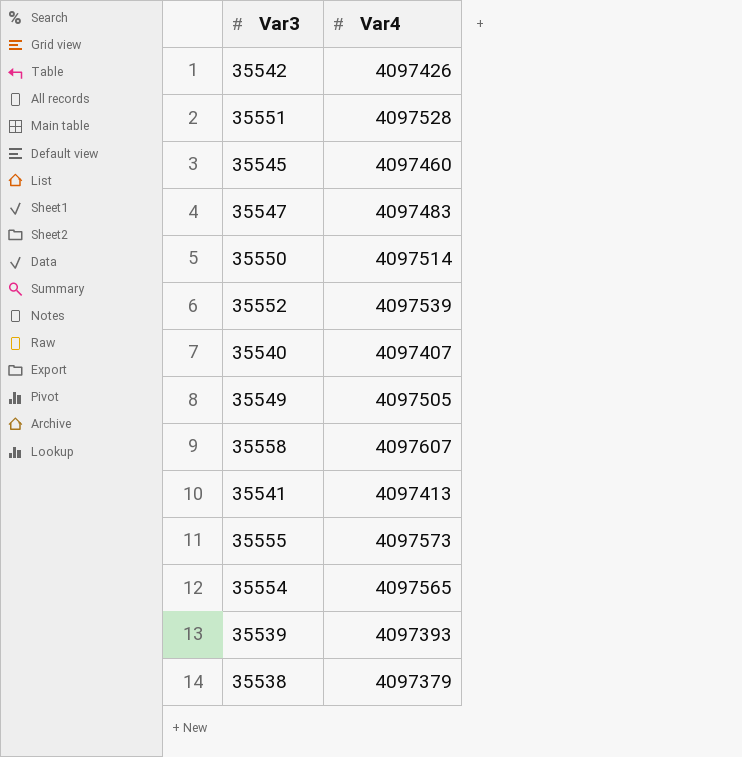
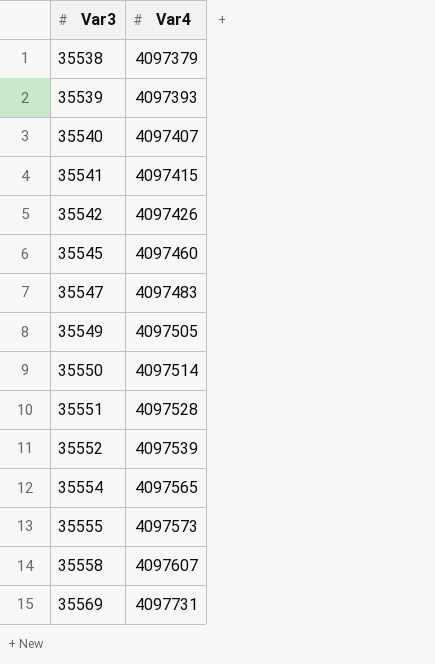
row order: none -> Var3 ascending
35541 | Var4: 4097413 -> 4097415
row 35569: none -> 4097731

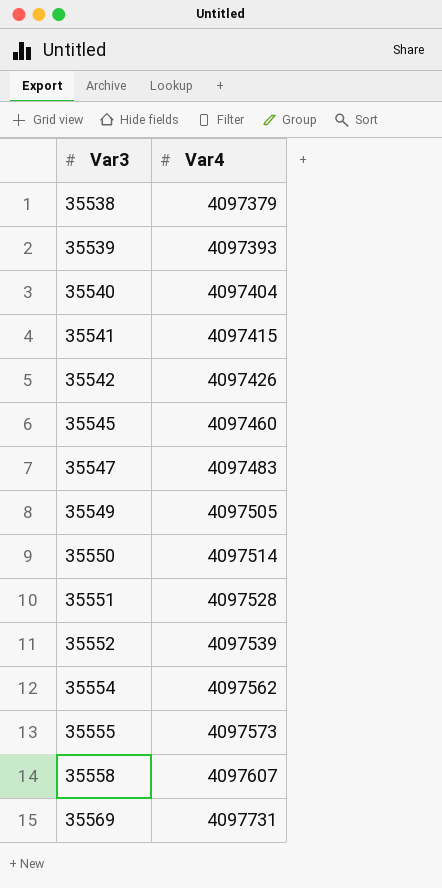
35540 | Var4: 4097407 -> 4097404
35554 | Var4: 4097565 -> 4097562

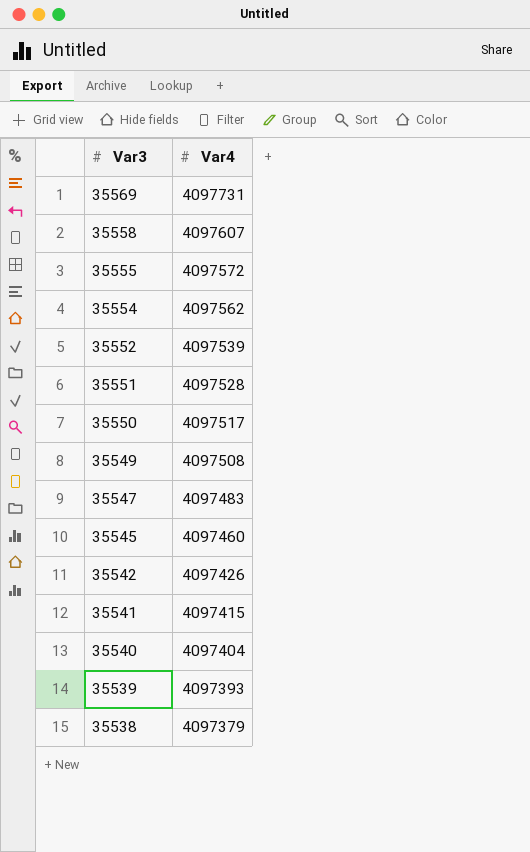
row order: Var3 ascending -> Var3 descending
35555 | Var4: 4097573 -> 4097572
35550 | Var4: 4097514 -> 4097517
35549 | Var4: 4097505 -> 4097508

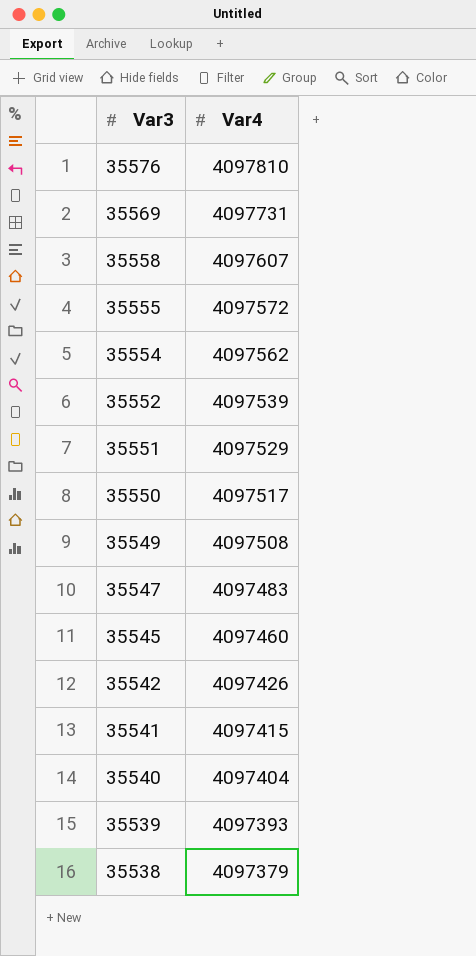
row 35576: none -> 4097810
35551 | Var4: 4097528 -> 4097529

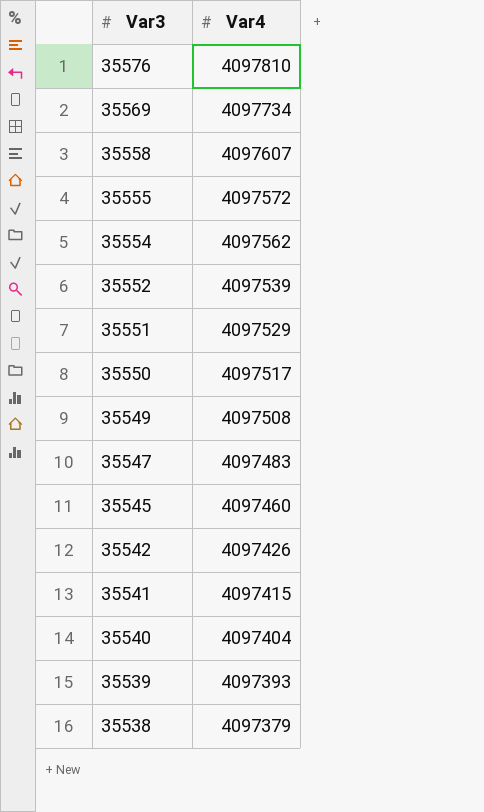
35569 | Var4: 4097731 -> 4097734

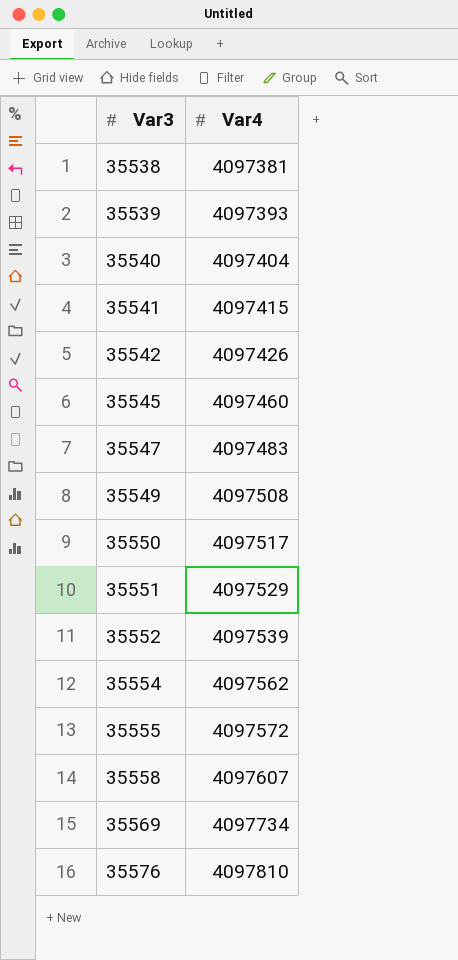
row order: Var3 descending -> Var3 ascending
35538 | Var4: 4097379 -> 4097381

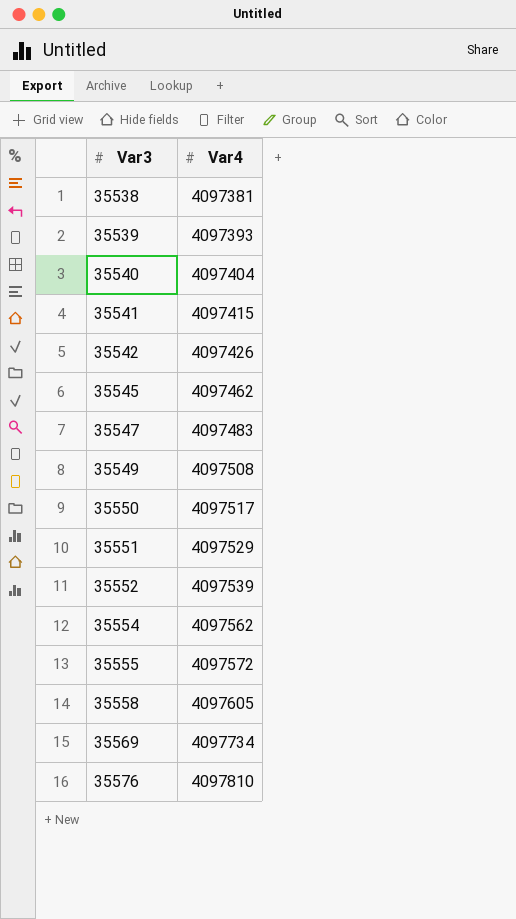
35545 | Var4: 4097460 -> 4097462
35558 | Var4: 4097607 -> 4097605

